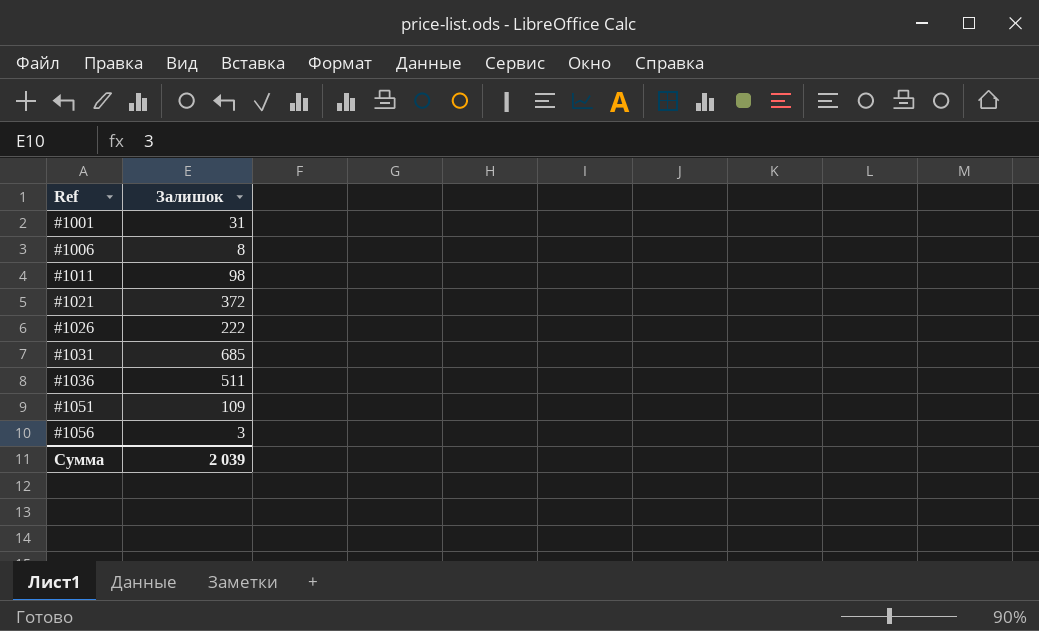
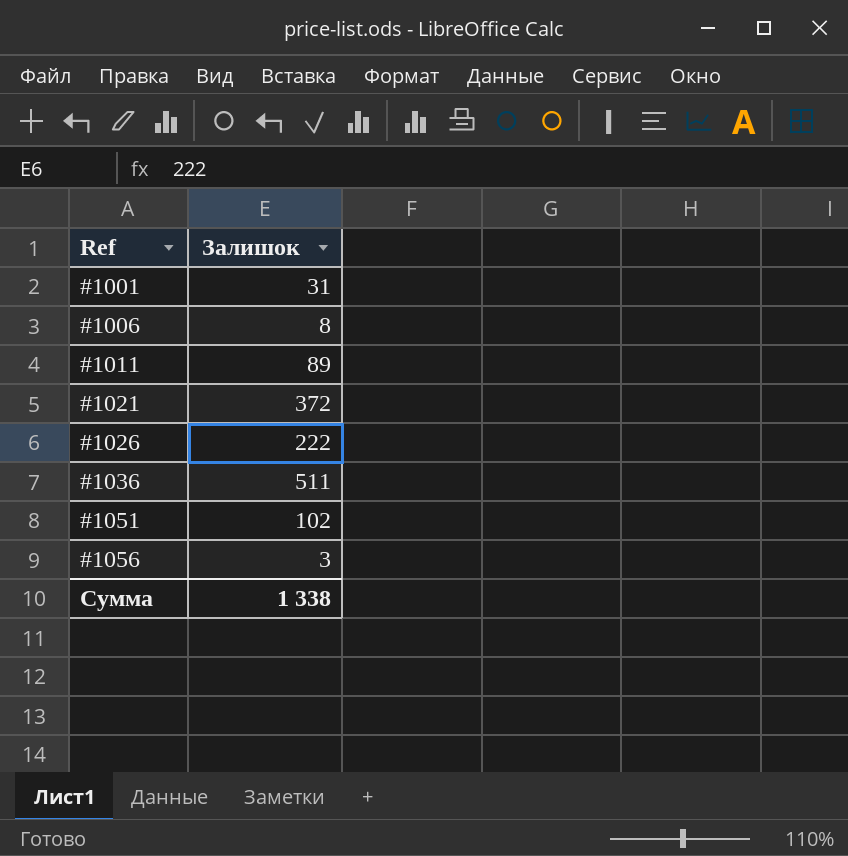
row #1031: 685 -> none
#1011 | Залишок: 98 -> 89
#1051 | Залишок: 109 -> 102
Сумма | Залишок: 2 039 -> 1 338

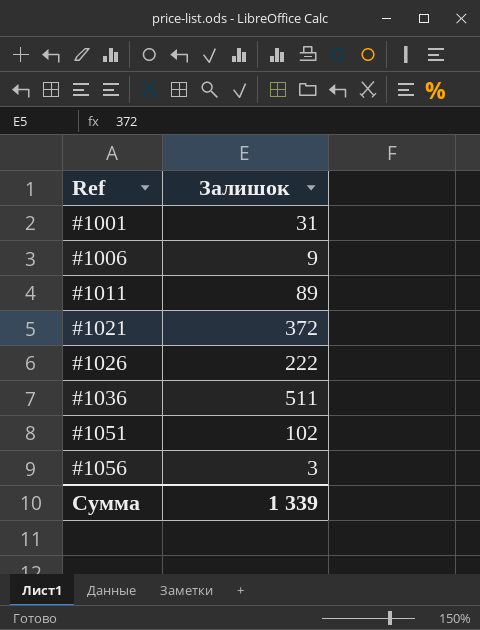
#1006 | Залишок: 8 -> 9
Сумма | Залишок: 1 338 -> 1 339

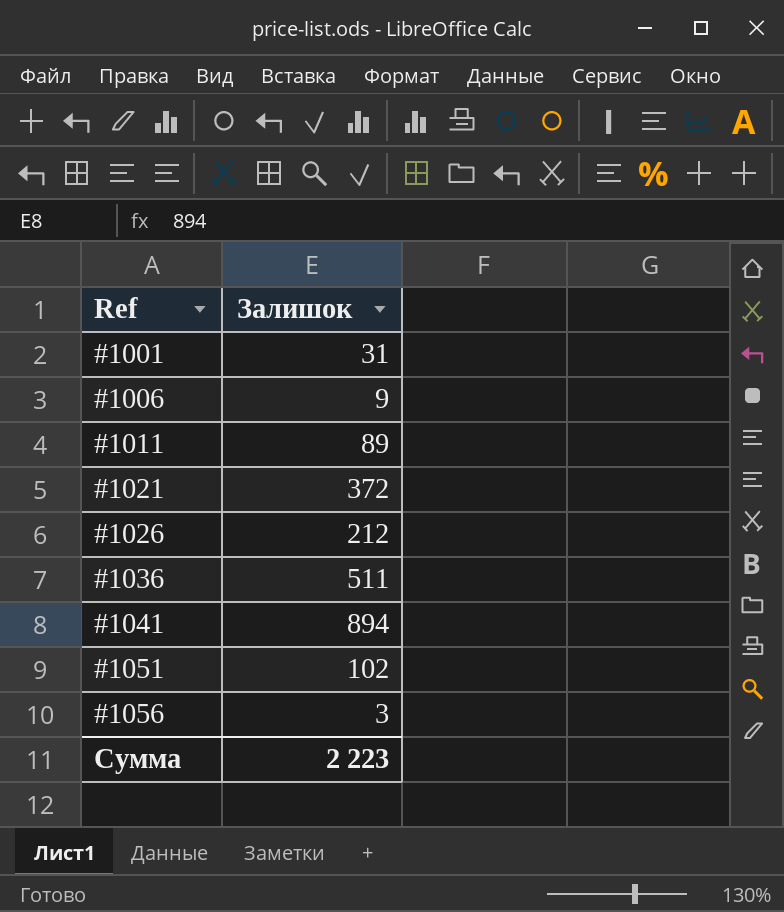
#1026 | Залишок: 222 -> 212
row #1041: none -> 894
Сумма | Залишок: 1 339 -> 2 223

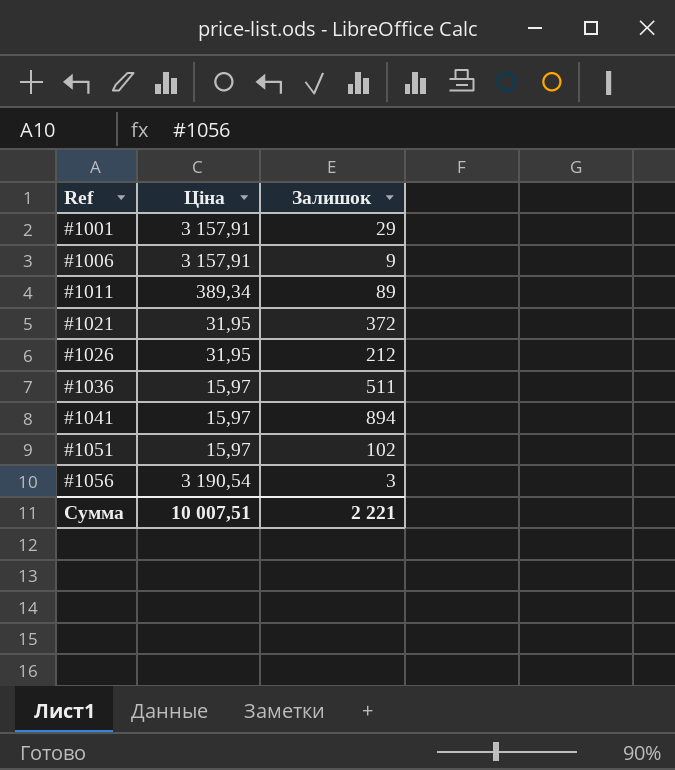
column Ціна | position: none -> 2
#1001 | Залишок: 31 -> 29
Сумма | Залишок: 2 223 -> 2 221

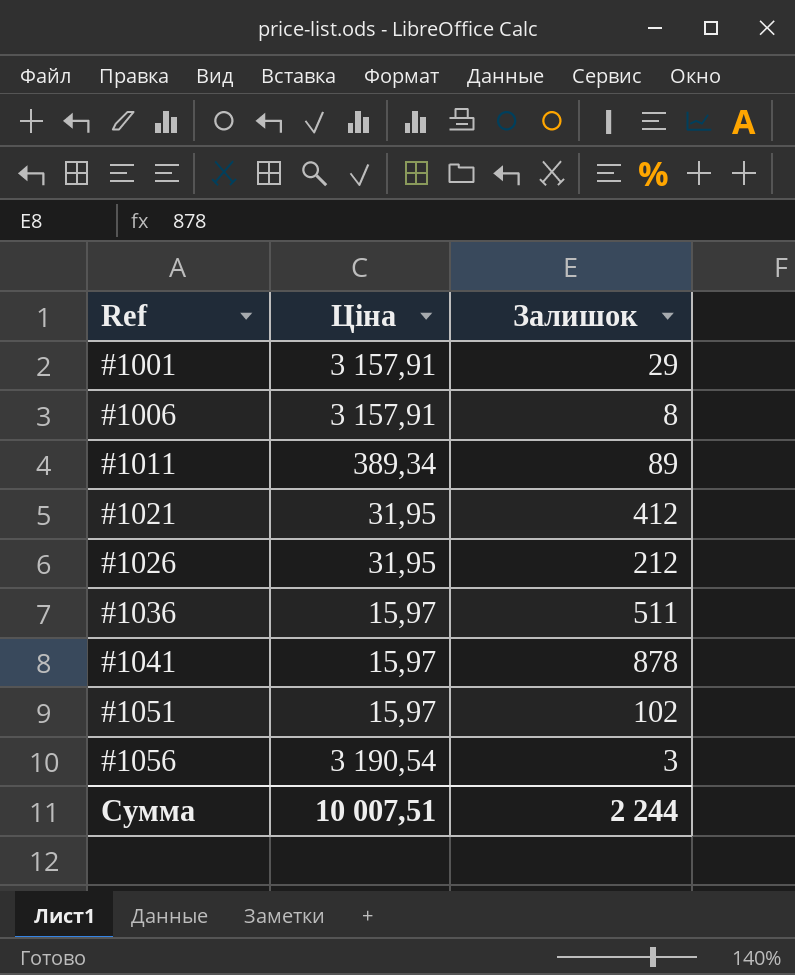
#1006 | Залишок: 9 -> 8
#1021 | Залишок: 372 -> 412
#1041 | Залишок: 894 -> 878
Сумма | Залишок: 2 221 -> 2 244

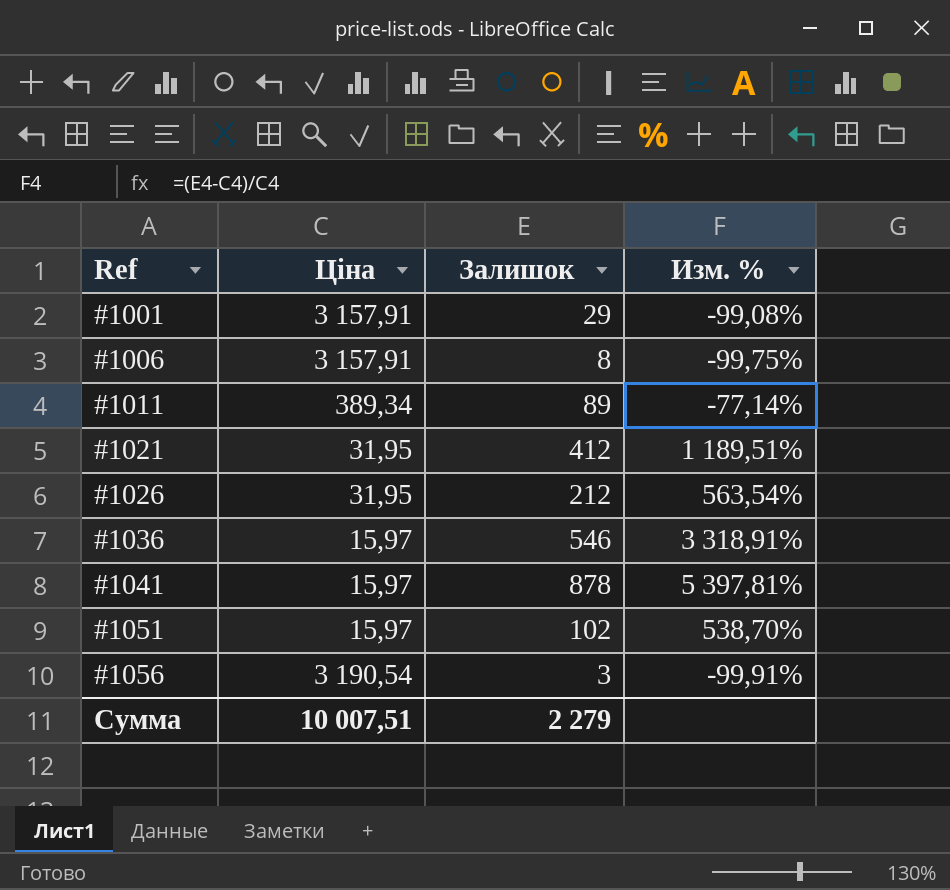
column Изм. % | formula: none -> ([Залишок] - [Ціна]) / [Ціна]
#1036 | Залишок: 511 -> 546
Сумма | Залишок: 2 244 -> 2 279

